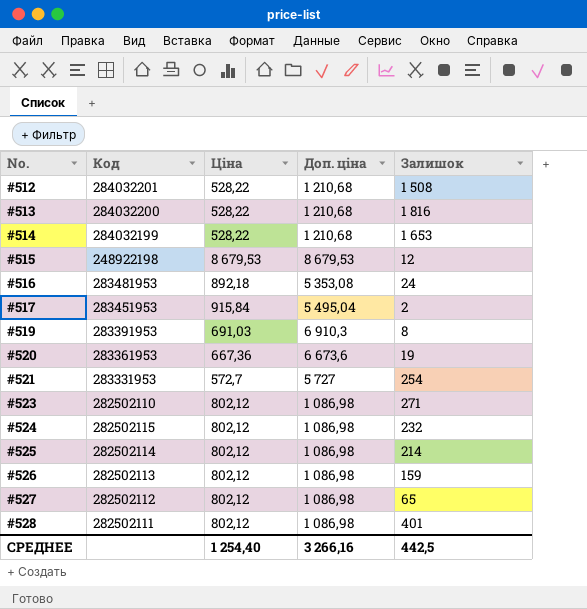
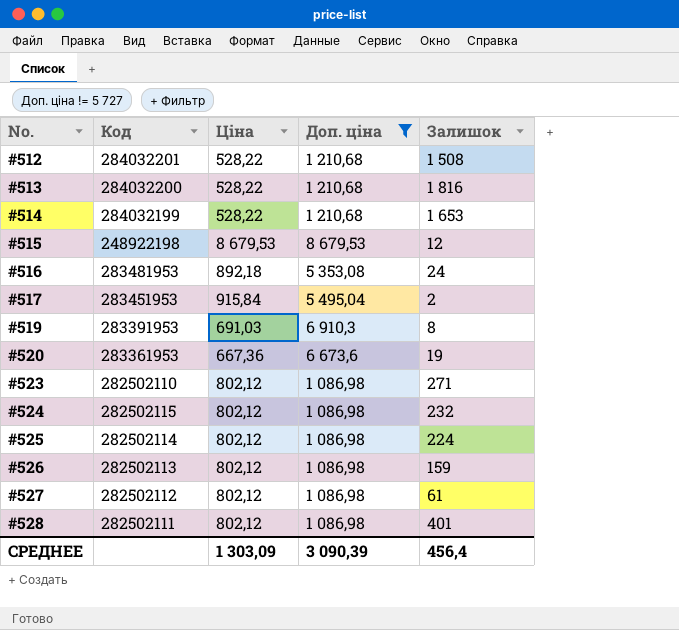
filter: none -> Доп. ціна != 5 727
#525 | Залишок: 214 -> 224
#527 | Залишок: 65 -> 61
СРЕДНЕЕ | Ціна: 1 254,40 -> 1 303,09
СРЕДНЕЕ | Доп. ціна: 3 266,16 -> 3 090,39
СРЕДНЕЕ | Залишок: 442,5 -> 456,4

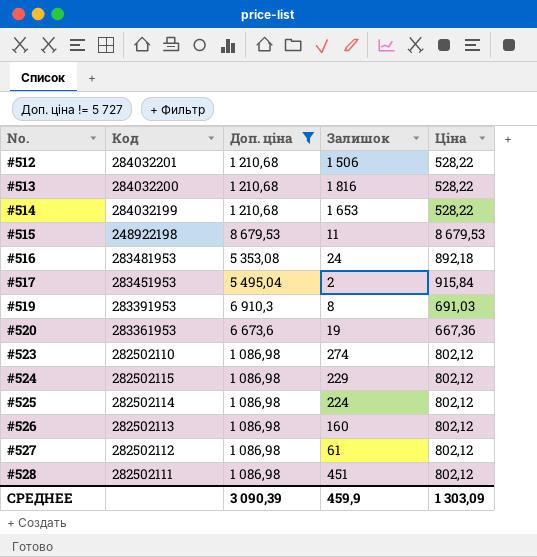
column Ціна | position: 3 -> 5
#512 | Залишок: 1 508 -> 1 506
#515 | Залишок: 12 -> 11
#523 | Залишок: 271 -> 274
#524 | Залишок: 232 -> 229
#526 | Залишок: 159 -> 160
#528 | Залишок: 401 -> 451
СРЕДНЕЕ | Залишок: 456,4 -> 459,9

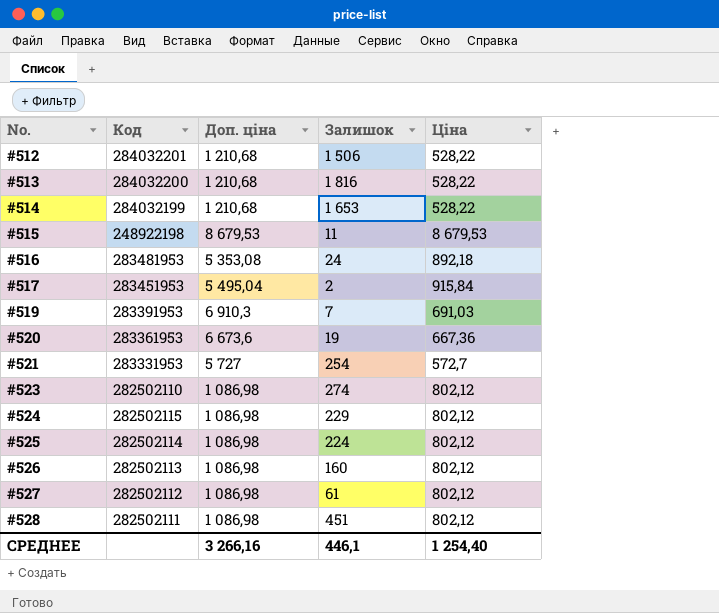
filter: Доп. ціна != 5 727 -> none
#519 | Залишок: 8 -> 7
СРЕДНЕЕ | Доп. ціна: 3 090,39 -> 3 266,16
СРЕДНЕЕ | Залишок: 459,9 -> 446,1
СРЕДНЕЕ | Ціна: 1 303,09 -> 1 254,40

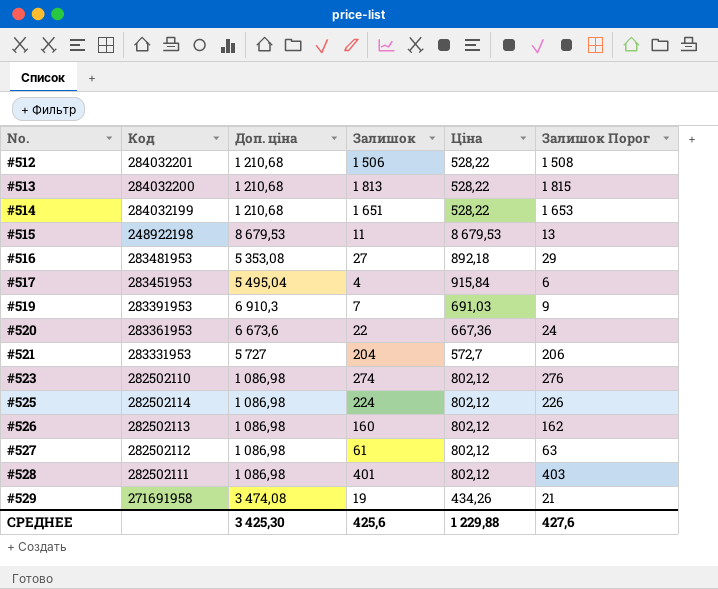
column Залишок Порог | formula: none -> [Залишок] + 2
row #524: 282502115 | 1 086,98 | 229 | 802,12 -> none
#513 | Залишок: 1 816 -> 1 813
#514 | Залишок: 1 653 -> 1 651
#516 | Залишок: 24 -> 27
#517 | Залишок: 2 -> 4
#520 | Залишок: 19 -> 22
#521 | Залишок: 254 -> 204
#528 | Залишок: 451 -> 401
row #529: none -> 271691958 | 3 474,08 | 19 | 434,26 | 21
СРЕДНЕЕ | Доп. ціна: 3 266,16 -> 3 425,30
СРЕДНЕЕ | Залишок: 446,1 -> 425,6
СРЕДНЕЕ | Ціна: 1 254,40 -> 1 229,88

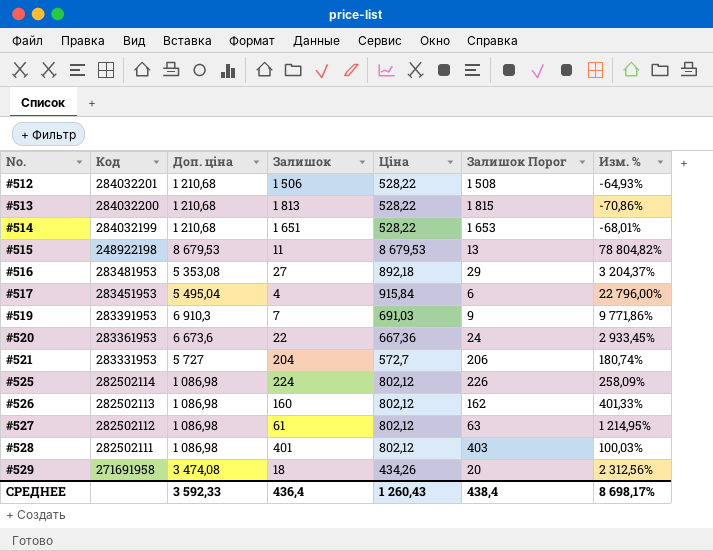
column Изм. % | formula: none -> ([Ціна] - [Залишок]) / [Залишок]
row #523: 282502110 | 1 086,98 | 274 | 802,12 | 276 -> none
#529 | Залишок: 19 -> 18
#529 | Залишок Порог: 21 -> 20
СРЕДНЕЕ | Доп. ціна: 3 425,30 -> 3 592,33
СРЕДНЕЕ | Залишок: 425,6 -> 436,4
СРЕДНЕЕ | Ціна: 1 229,88 -> 1 260,43
СРЕДНЕЕ | Залишок Порог: 427,6 -> 438,4

